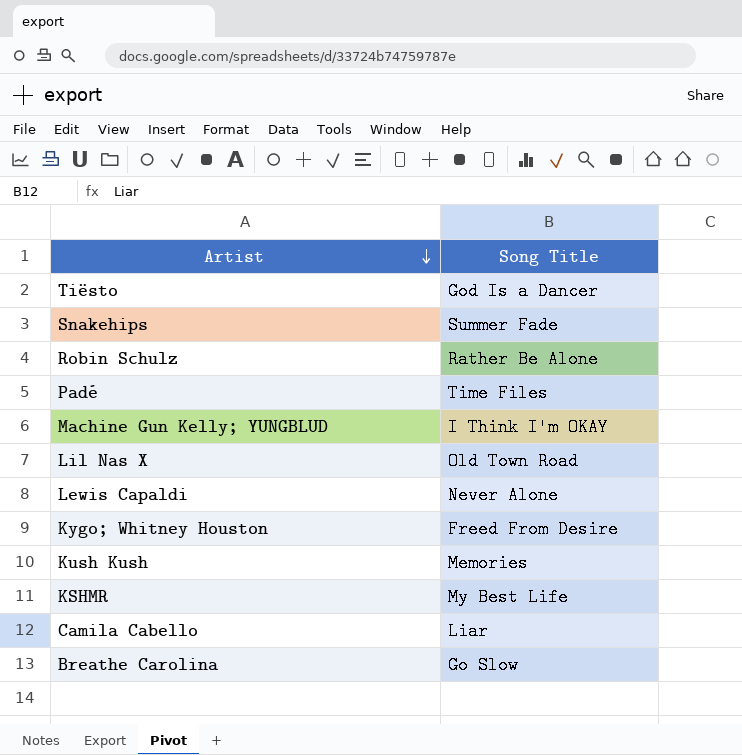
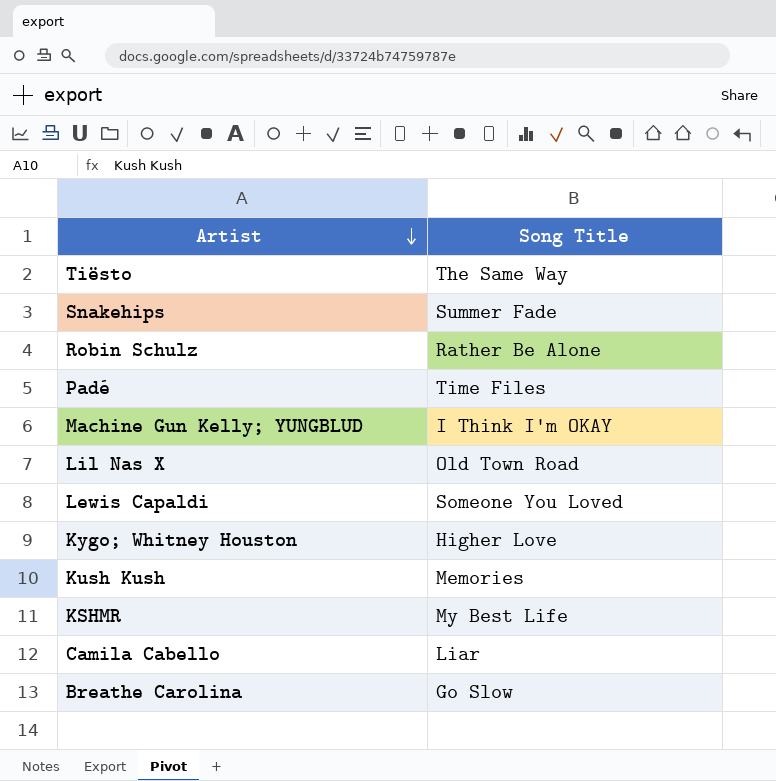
Tiësto | Song Title: God Is a Dancer -> The Same Way
Lewis Capaldi | Song Title: Never Alone -> Someone You Loved
Kygo; Whitney Houston | Song Title: Freed From Desire -> Higher Love

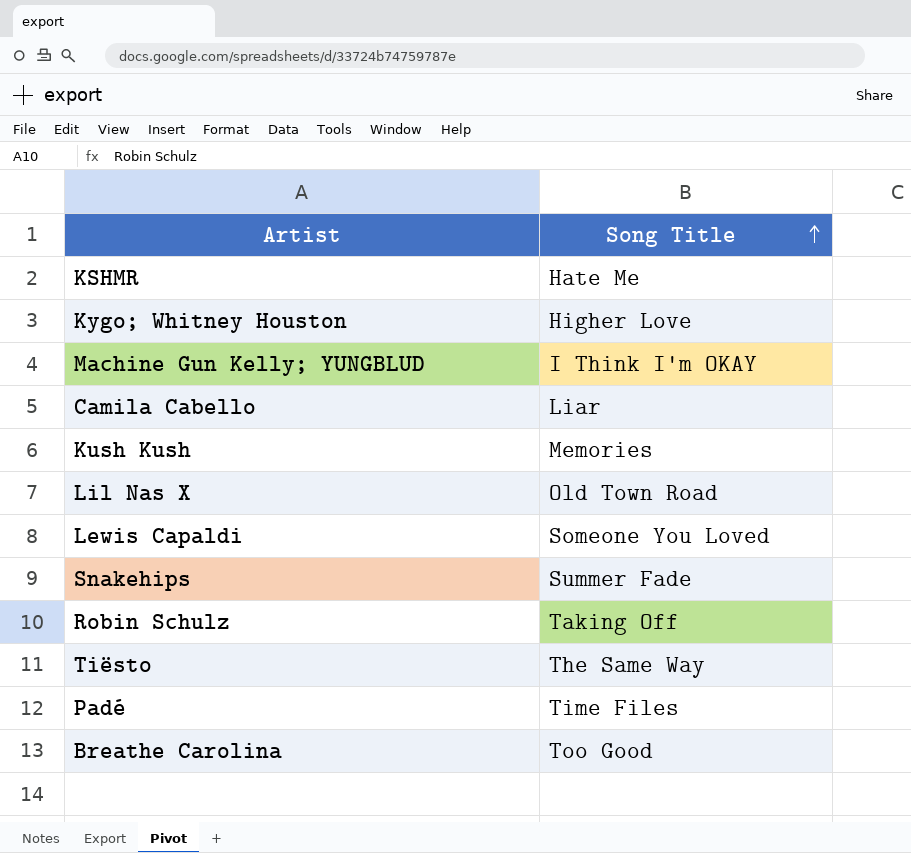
row order: Artist descending -> Song Title ascending
KSHMR | Song Title: My Best Life -> Hate Me
Robin Schulz | Song Title: Rather Be Alone -> Taking Off
Breathe Carolina | Song Title: Go Slow -> Too Good

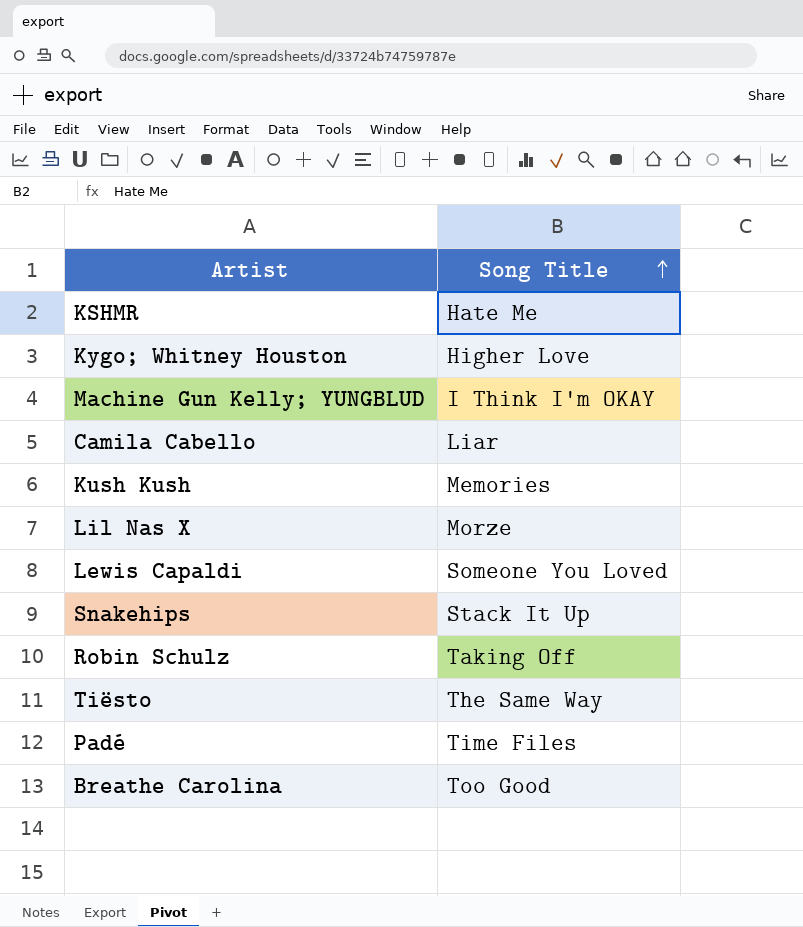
Lil Nas X | Song Title: Old Town Road -> Morze
Snakehips | Song Title: Summer Fade -> Stack It Up

